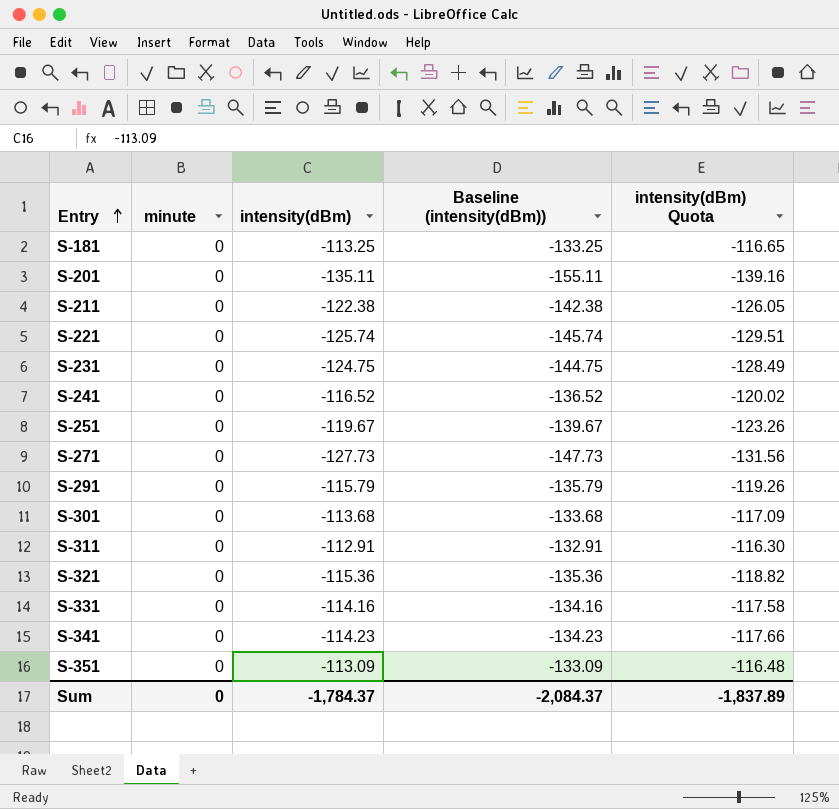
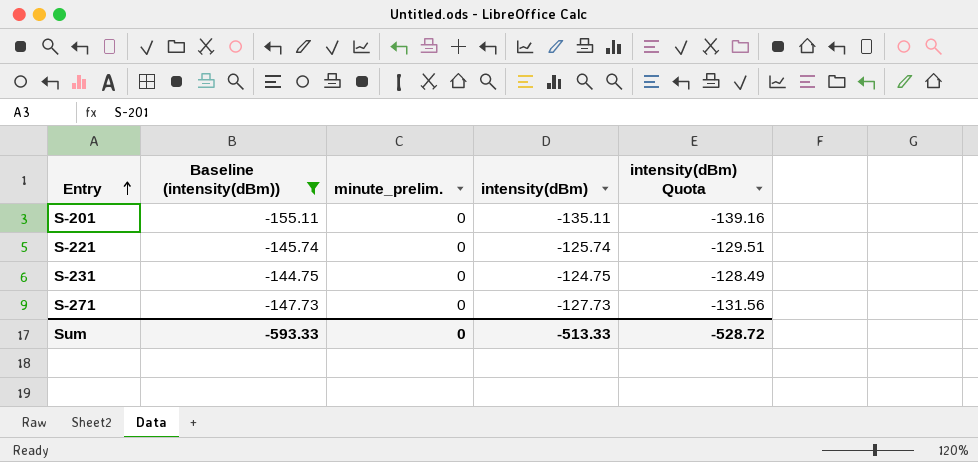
filter: none -> Baseline (intensity(dBm)) <= -144.75
column Baseline (intensity(dBm)) | position: 4 -> 2
column name: minute -> minute_prelim.
Sum | Baseline (intensity(dBm)): -2,084.37 -> -593.33
Sum | intensity(dBm): -1,784.37 -> -513.33
Sum | intensity(dBm) Quota: -1,837.89 -> -528.72

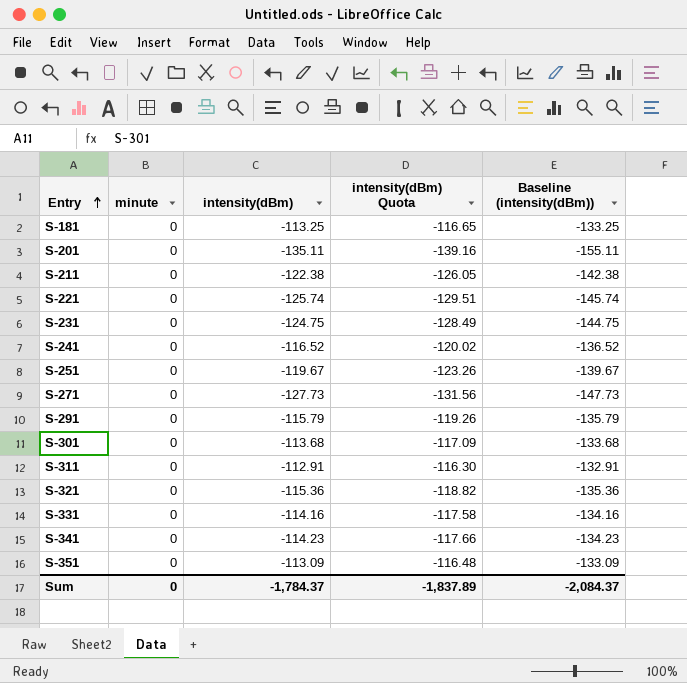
filter: Baseline (intensity(dBm)) <= -144.75 -> none
column name: minute_prelim. -> minute
column Baseline (intensity(dBm)) | position: 2 -> 5
Sum | intensity(dBm): -513.33 -> -1,784.37
Sum | intensity(dBm) Quota: -528.72 -> -1,837.89
Sum | Baseline (intensity(dBm)): -593.33 -> -2,084.37

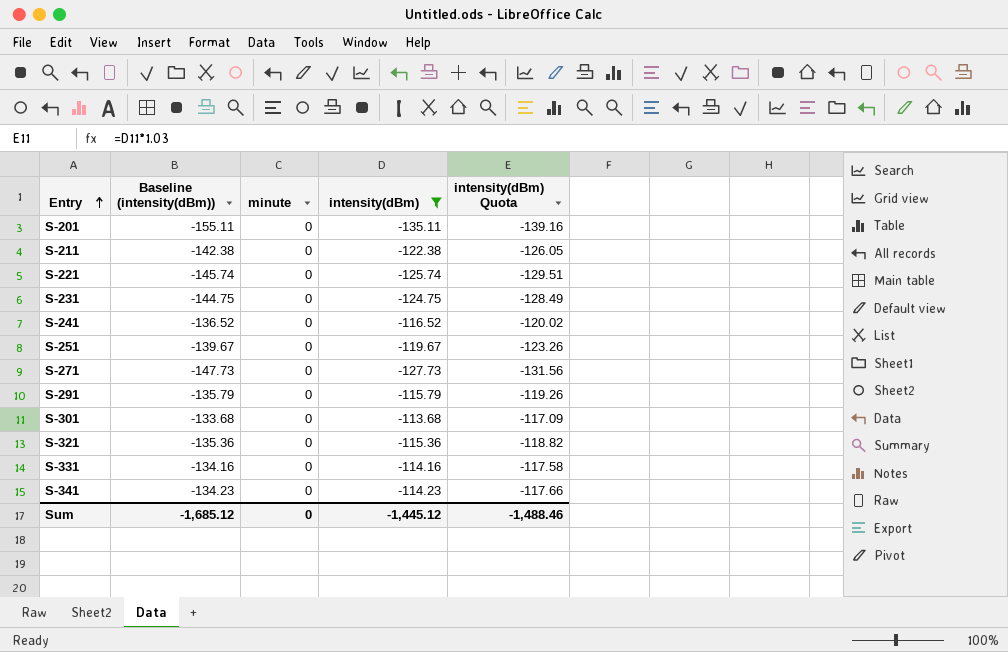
filter: none -> intensity(dBm) <= -113.68
column Baseline (intensity(dBm)) | position: 5 -> 2
Sum | Baseline (intensity(dBm)): -2,084.37 -> -1,685.12
Sum | intensity(dBm): -1,784.37 -> -1,445.12
Sum | intensity(dBm) Quota: -1,837.89 -> -1,488.46

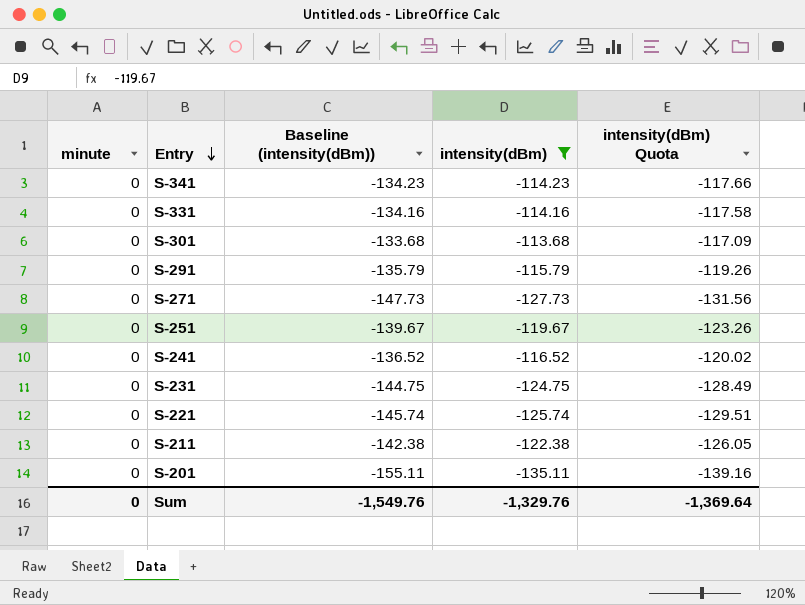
row order: Entry ascending -> Entry descending
column minute | position: 3 -> 1
row S-321: -135.36 | 0 | -115.36 | -118.82 -> none
Sum | Baseline (intensity(dBm)): -1,685.12 -> -1,549.76
Sum | intensity(dBm): -1,445.12 -> -1,329.76
Sum | intensity(dBm) Quota: -1,488.46 -> -1,369.64

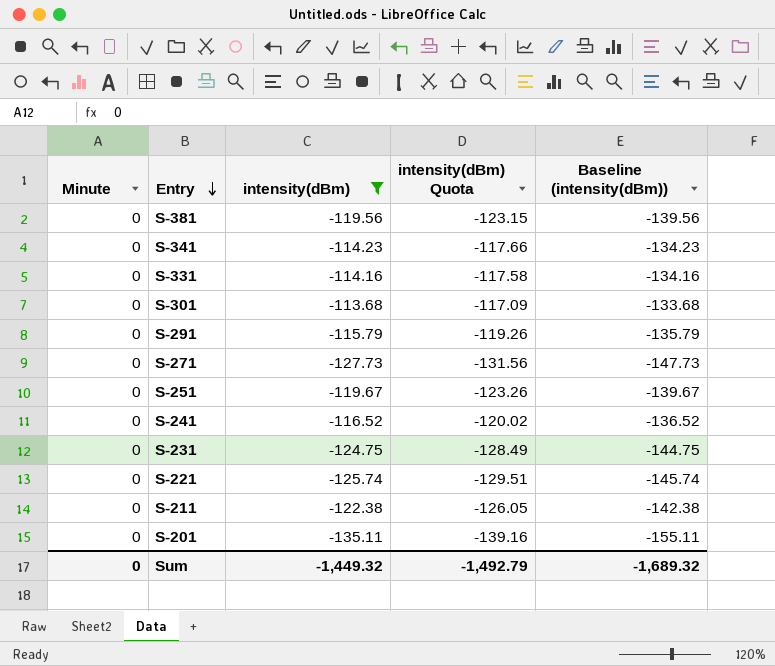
column name: minute -> Minute
column Baseline (intensity(dBm)) | position: 3 -> 5
row S-381: none -> 0 | -119.56 | -123.15 | -139.56
Sum | intensity(dBm): -1,329.76 -> -1,449.32
Sum | intensity(dBm) Quota: -1,369.64 -> -1,492.79
Sum | Baseline (intensity(dBm)): -1,549.76 -> -1,689.32

